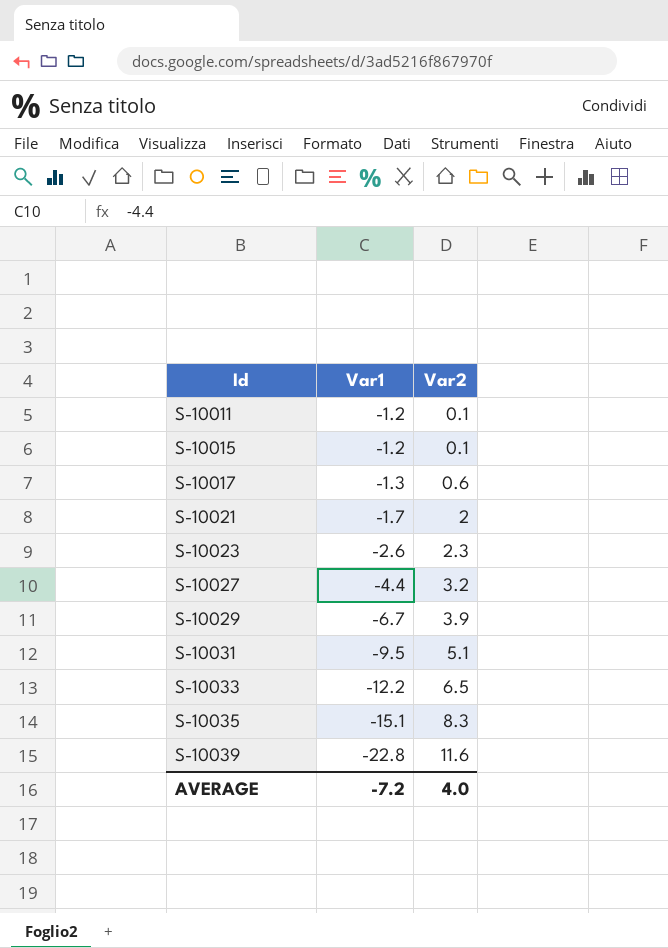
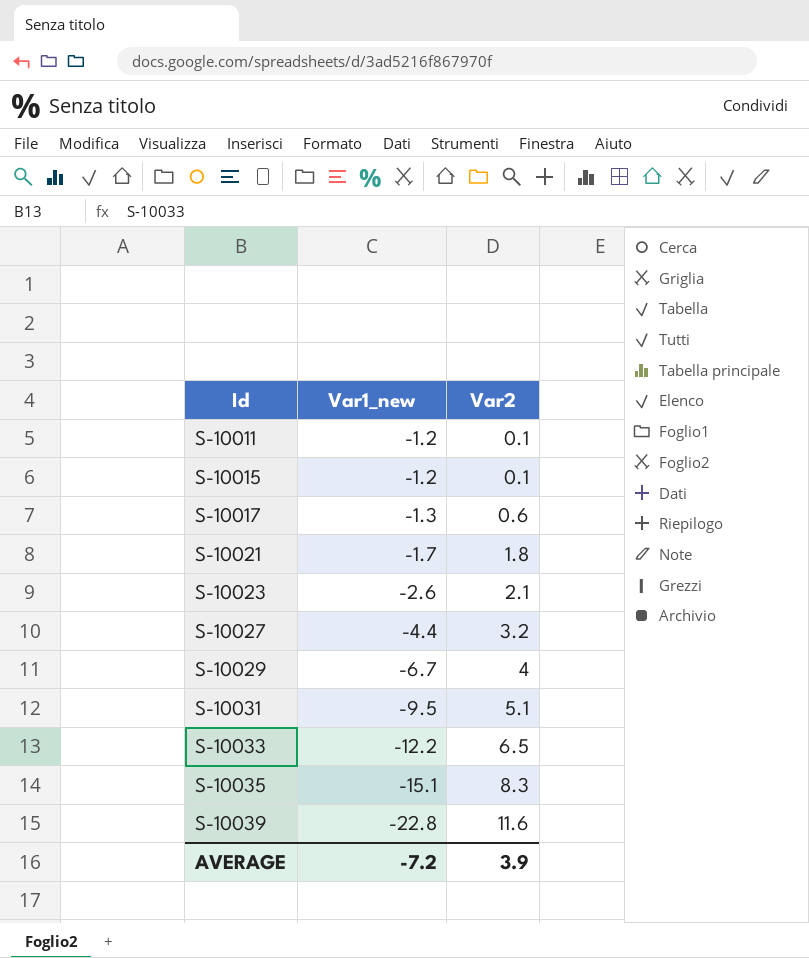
column name: Var1 -> Var1_new
S-10021 | Var2: 2 -> 1.8
S-10023 | Var2: 2.3 -> 2.1
S-10029 | Var2: 3.9 -> 4
AVERAGE | Var2: 4.0 -> 3.9

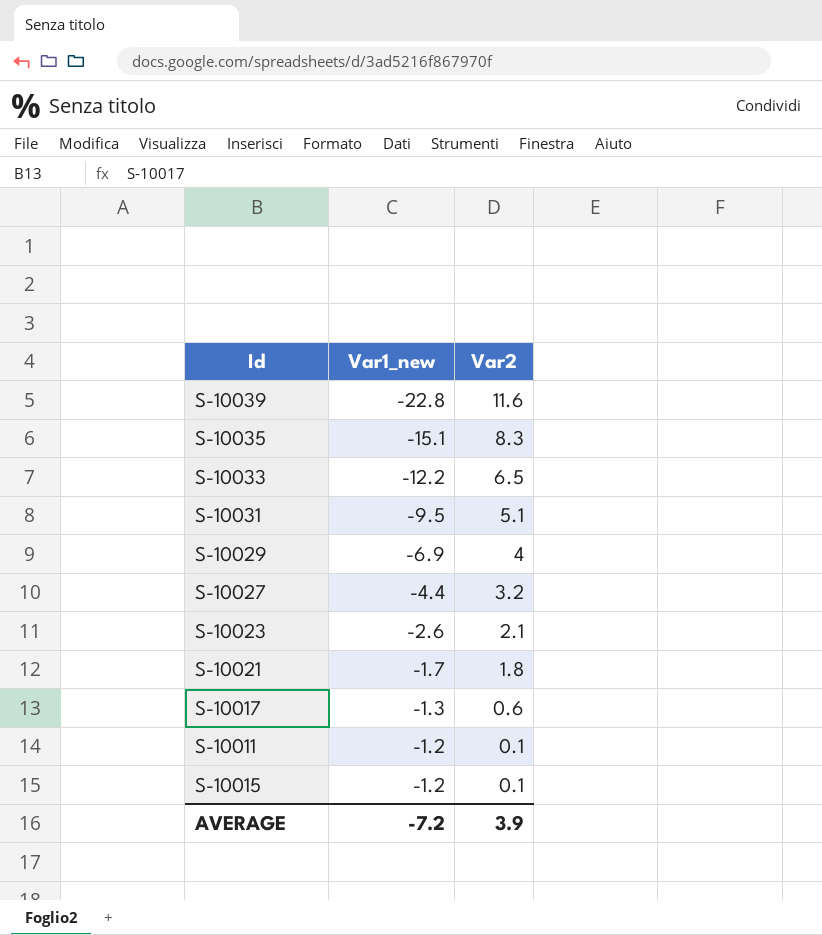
row order: Id ascending -> Var1_new ascending
S-10029 | Var1_new: -6.7 -> -6.9

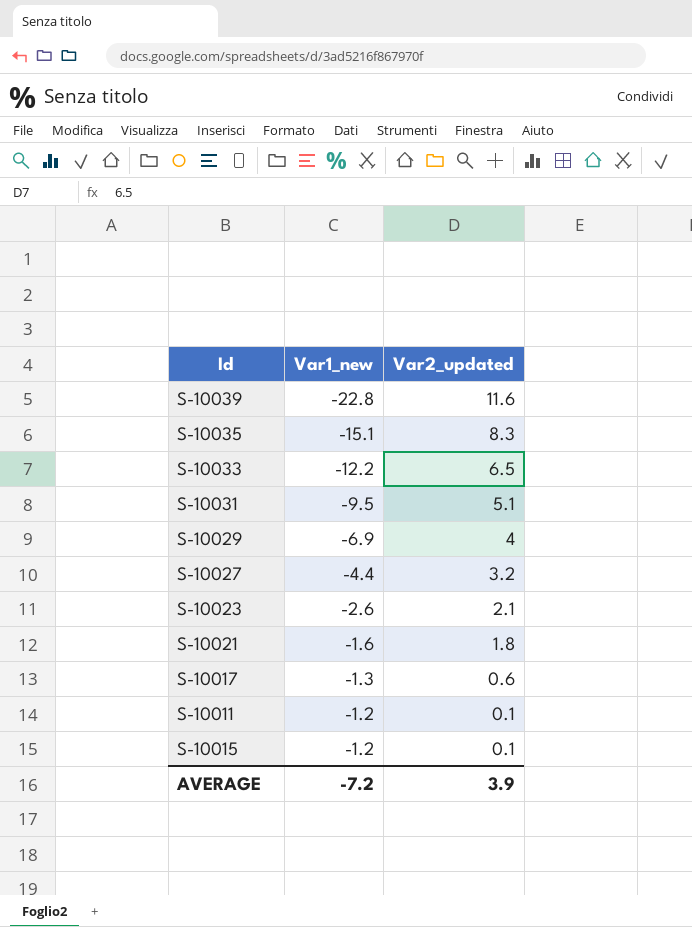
column name: Var2 -> Var2_updated
S-10021 | Var1_new: -1.7 -> -1.6

